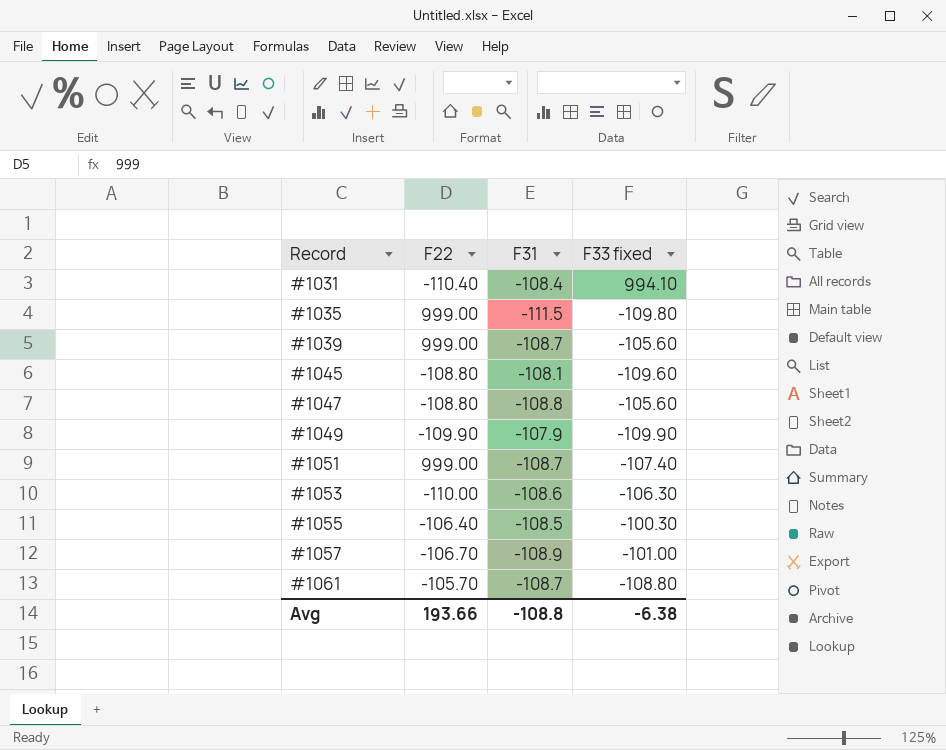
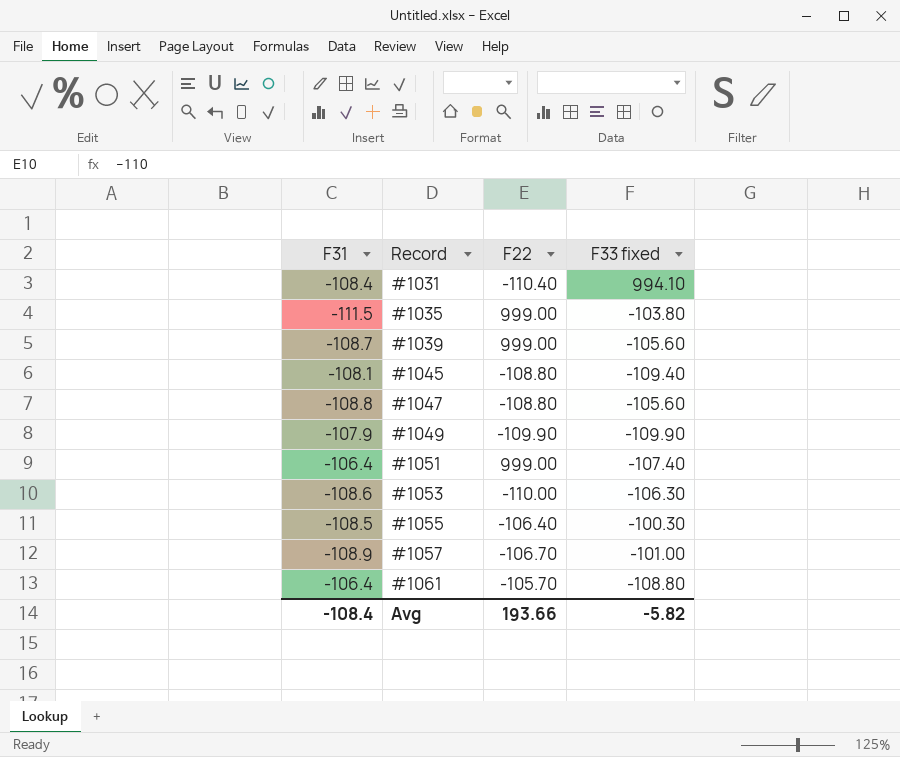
column F31 | position: 3 -> 1
#1035 | F33 fixed: -109.80 -> -103.80
#1045 | F33 fixed: -109.60 -> -109.40
#1051 | F31: -108.7 -> -106.4
#1061 | F31: -108.7 -> -106.4
Avg | F31: -108.8 -> -108.4
Avg | F33 fixed: -6.38 -> -5.82

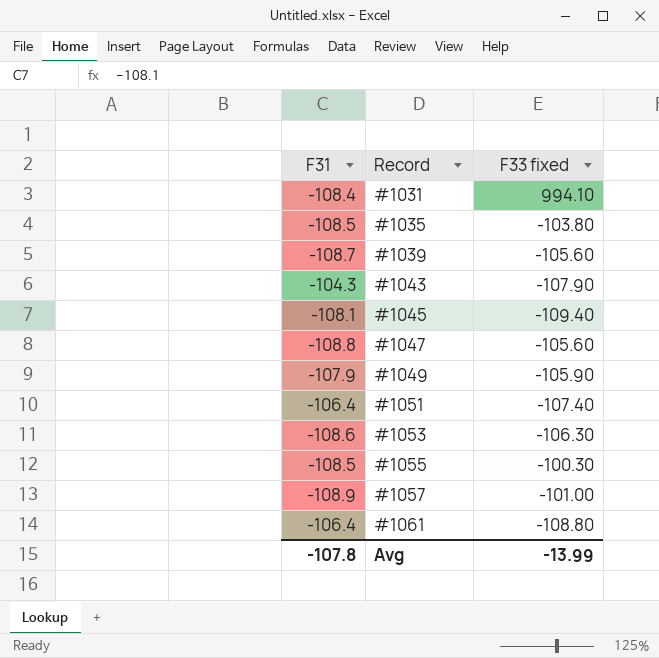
column F22 | position: 3 -> none
#1035 | F31: -111.5 -> -108.5
row #1043: none -> -104.3 | -107.90
#1049 | F33 fixed: -109.90 -> -105.90
Avg | F31: -108.4 -> -107.8
Avg | F33 fixed: -5.82 -> -13.99

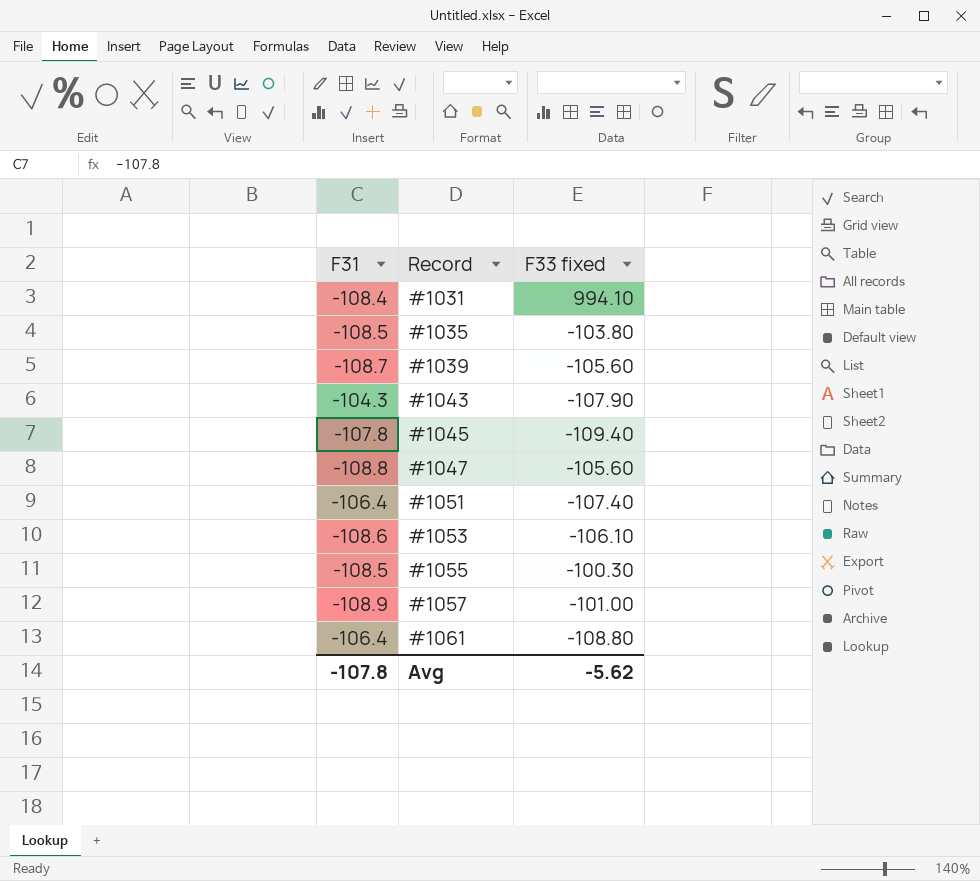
row #1049: -107.9 | -105.90 -> none
#1045 | F31: -108.1 -> -107.8
#1053 | F33 fixed: -106.30 -> -106.10
Avg | F33 fixed: -13.99 -> -5.62

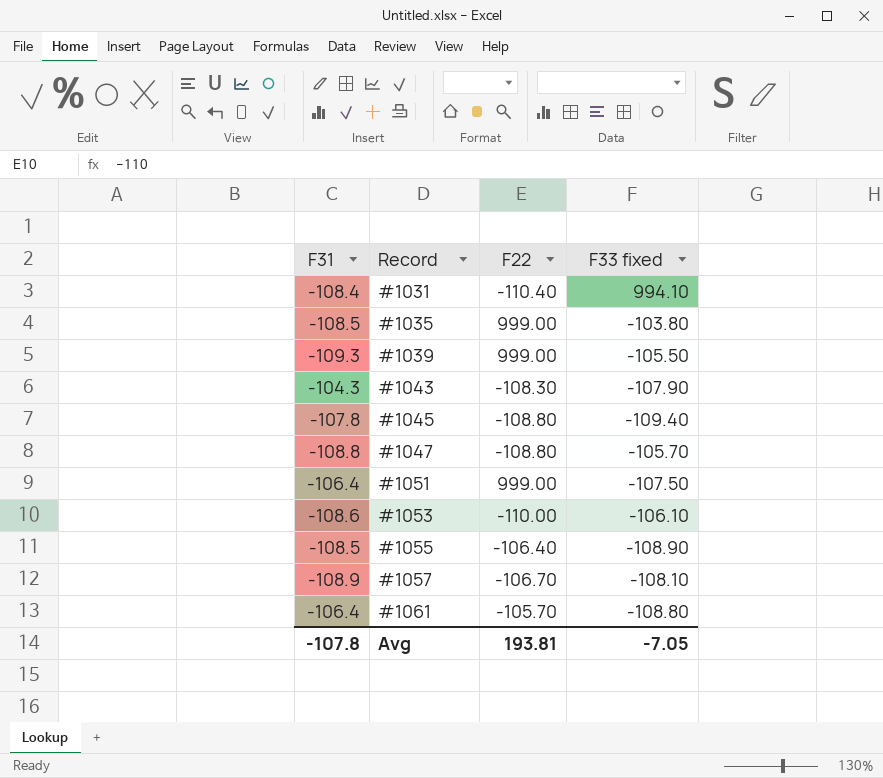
column F22 | position: none -> 3
#1039 | F31: -108.7 -> -109.3
#1039 | F33 fixed: -105.60 -> -105.50
#1047 | F33 fixed: -105.60 -> -105.70
#1051 | F33 fixed: -107.40 -> -107.50
#1055 | F33 fixed: -100.30 -> -108.90
#1057 | F33 fixed: -101.00 -> -108.10
Avg | F33 fixed: -5.62 -> -7.05

